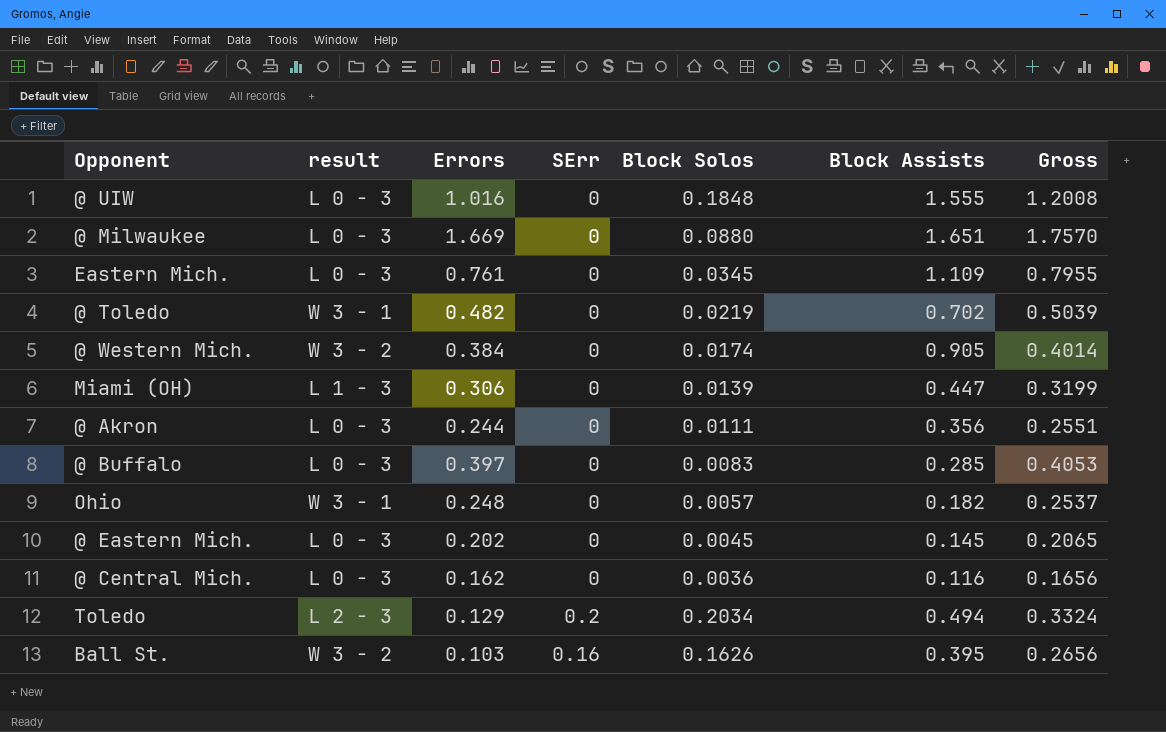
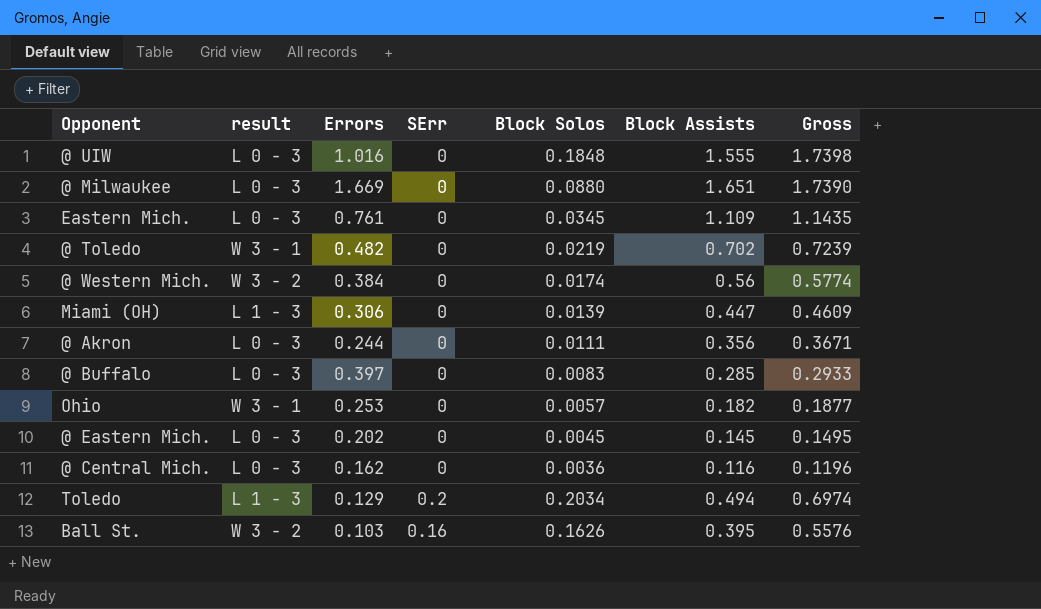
column Gross | formula: [Errors] + [Block Solos] -> [Block Solos] + [Block Assists]
@ Western Mich. | Block Assists: 0.905 -> 0.56
Ohio | Errors: 0.248 -> 0.253
Toledo | result: L 2 - 3 -> L 1 - 3

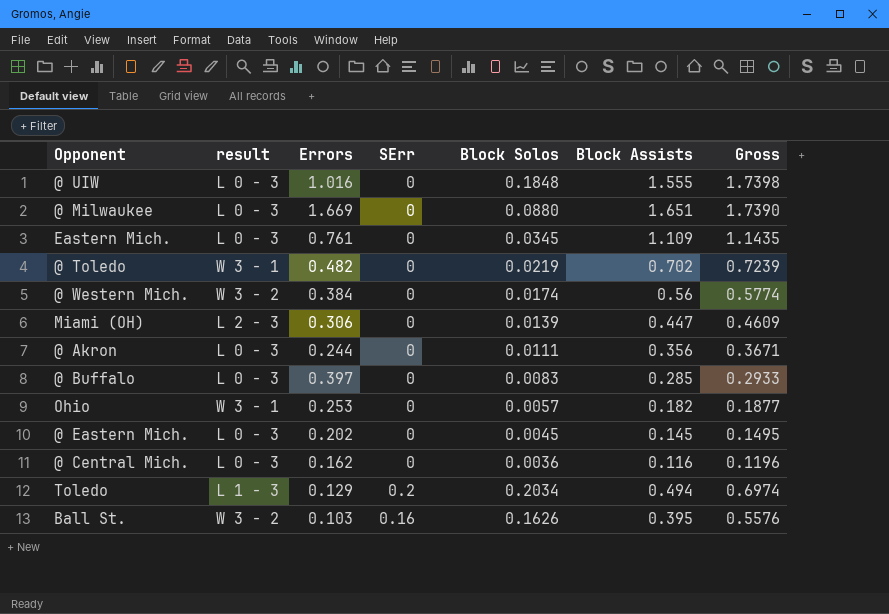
Miami (OH) | result: L 1 - 3 -> L 2 - 3

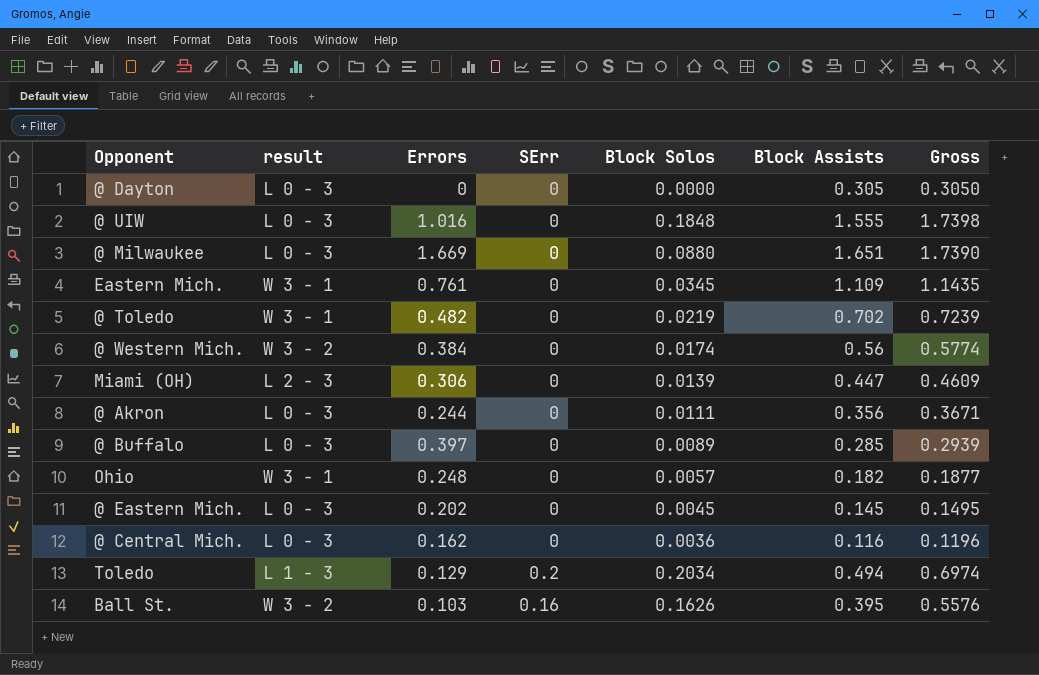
row @ Dayton: none -> L 0 - 3 | 0 | 0 | 0.0000 | 0.305 | 0.3050
Eastern Mich. | result: L 0 - 3 -> W 3 - 1
@ Buffalo | Block Solos: 0.0083 -> 0.0089
@ Buffalo | Gross: 0.2933 -> 0.2939
Ohio | Errors: 0.253 -> 0.248

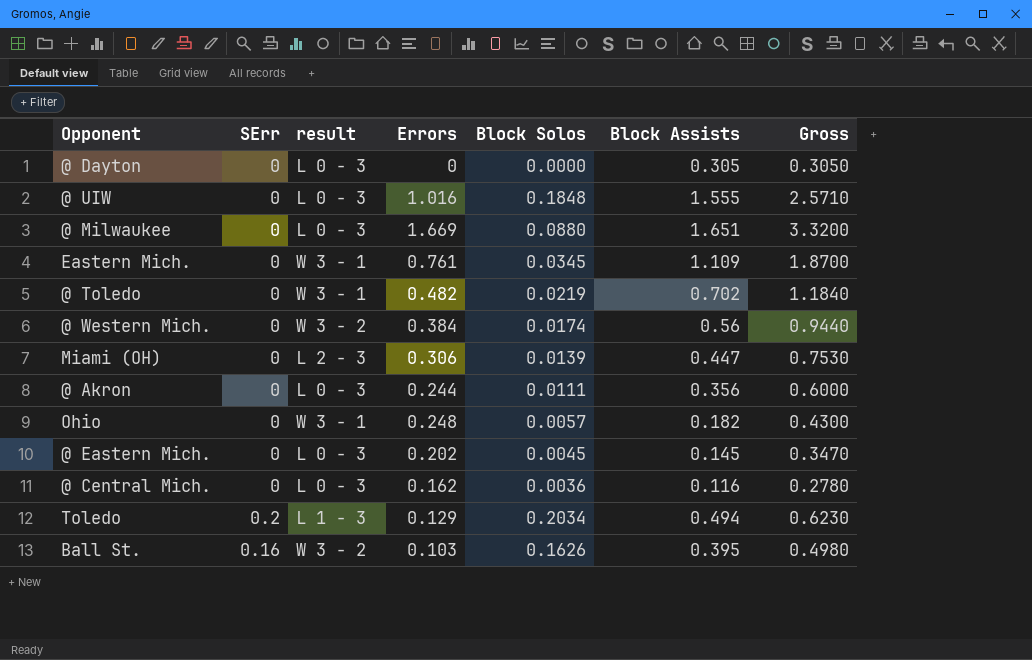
column SErr | position: 4 -> 2
column Gross | formula: [Block Solos] + [Block Assists] -> [Errors] + [Block Assists]
row @ Buffalo: L 0 - 3 | 0.397 | 0 | 0.0089 | 0.285 | 0.2939 -> none

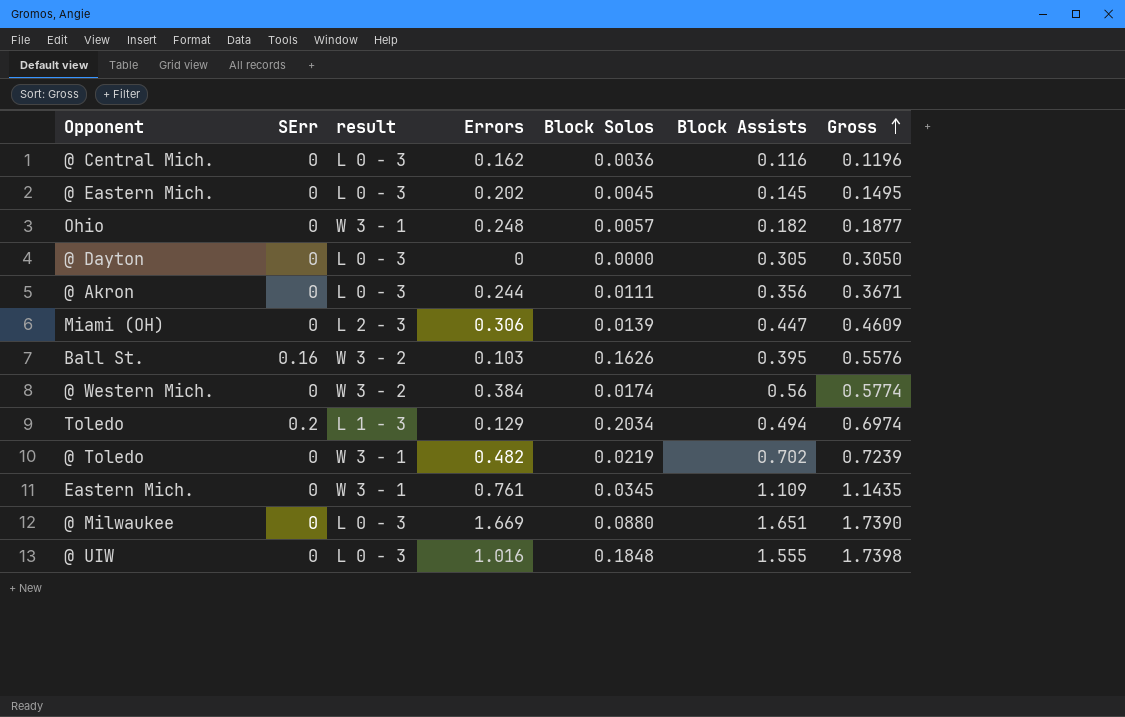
row order: none -> Gross ascending
column Gross | formula: [Errors] + [Block Assists] -> [Block Solos] + [Block Assists]

